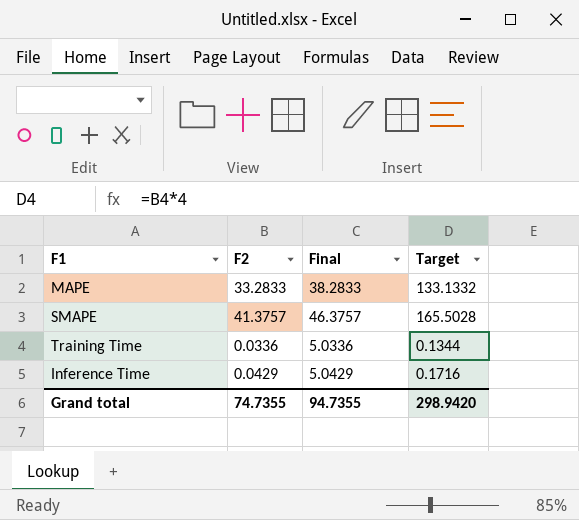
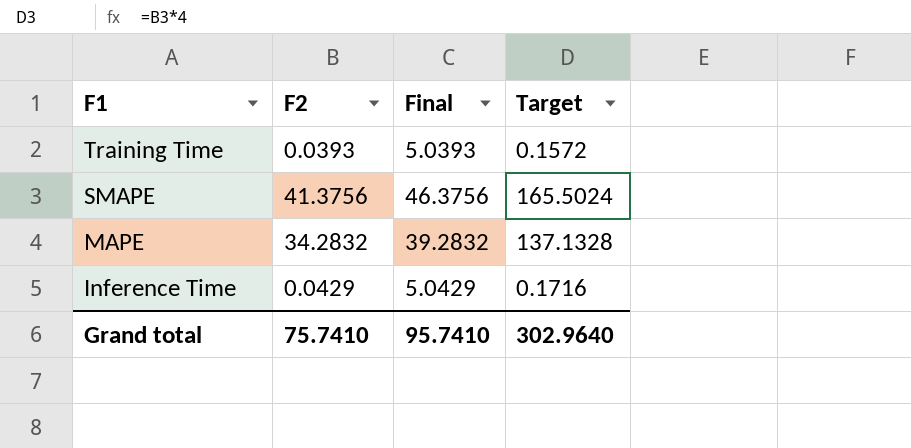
row order: none -> F1 descending
Training Time | F2: 0.0336 -> 0.0393
Training Time | Final: 5.0336 -> 5.0393
Training Time | Target: 0.1344 -> 0.1572
SMAPE | F2: 41.3757 -> 41.3756
SMAPE | Final: 46.3757 -> 46.3756
SMAPE | Target: 165.5028 -> 165.5024
MAPE | F2: 33.2833 -> 34.2832
MAPE | Final: 38.2833 -> 39.2832
MAPE | Target: 133.1332 -> 137.1328
Grand total | F2: 74.7355 -> 75.7410
Grand total | Final: 94.7355 -> 95.7410
Grand total | Target: 298.9420 -> 302.9640

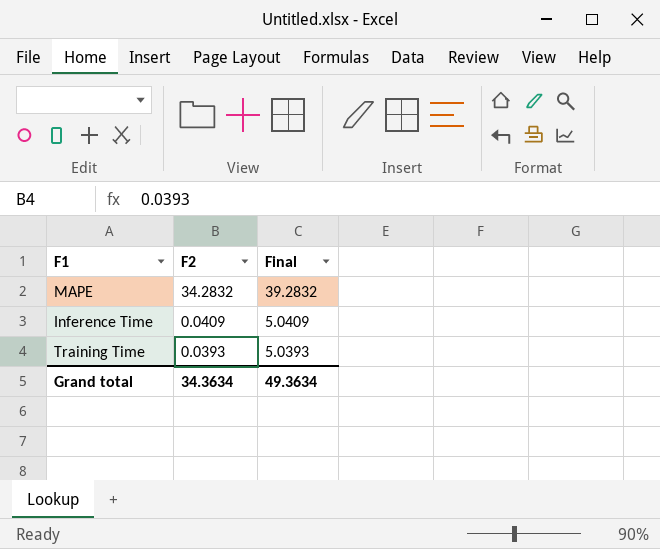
row order: F1 descending -> F2 descending
column Target | formula: [F2] * 4 -> none
row SMAPE: 41.3756 | 46.3756 | 165.5024 -> none
Inference Time | F2: 0.0429 -> 0.0409
Inference Time | Final: 5.0429 -> 5.0409
Grand total | F2: 75.7410 -> 34.3634
Grand total | Final: 95.7410 -> 49.3634

